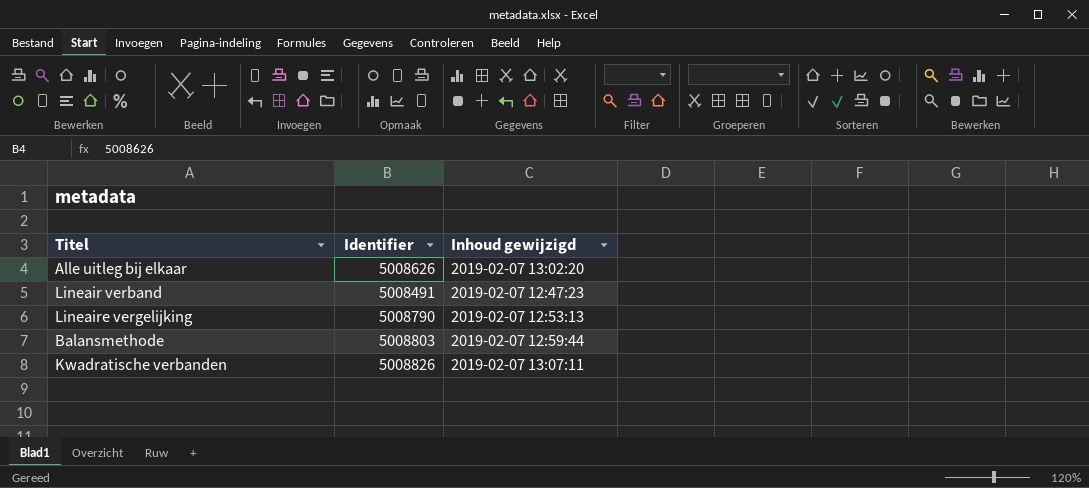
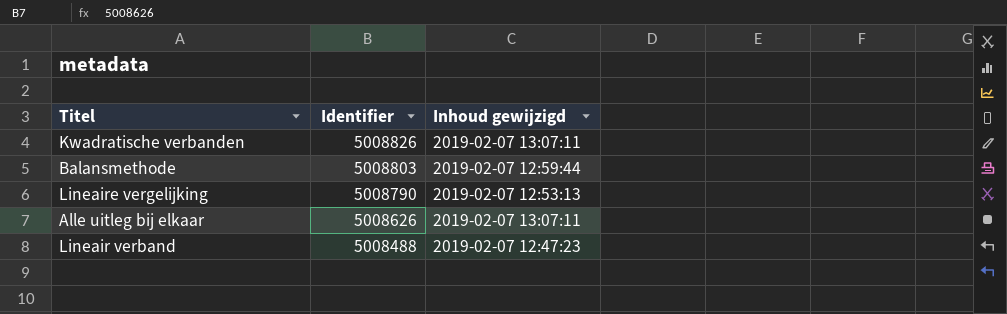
row order: none -> Identifier descending
Alle uitleg bij elkaar | Inhoud gewijzigd: 2019-02-07 13:02:20 -> 2019-02-07 13:07:11
Lineair verband | Identifier: 5008491 -> 5008488

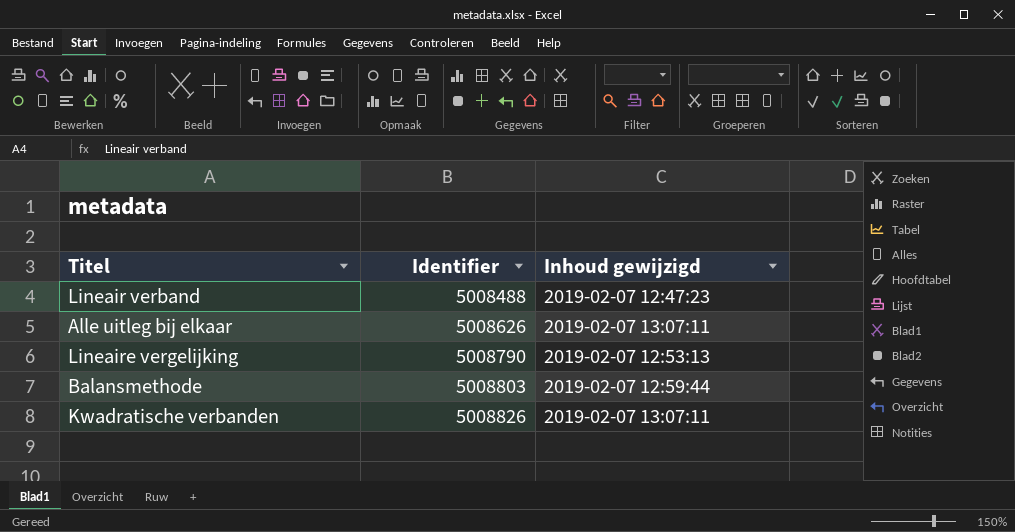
row order: Identifier descending -> Identifier ascending

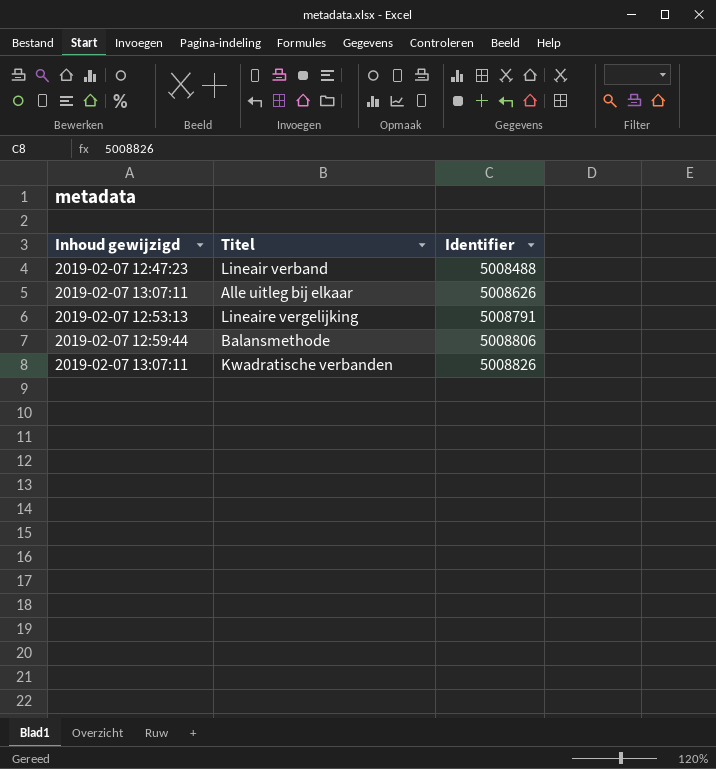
column Inhoud gewijzigd | position: 3 -> 1
Lineaire vergelijking | Identifier: 5008790 -> 5008791
Balansmethode | Identifier: 5008803 -> 5008806

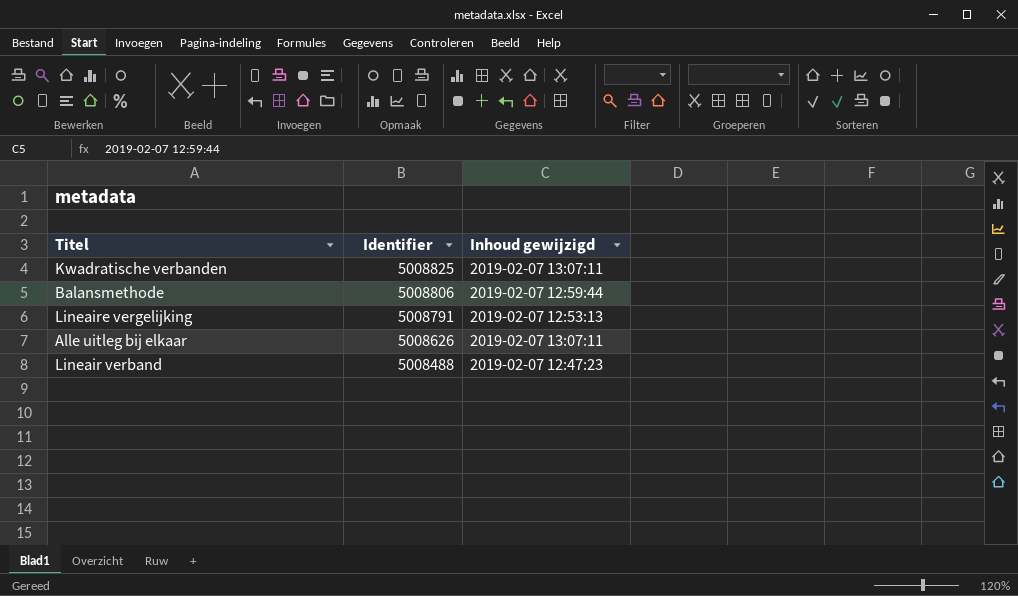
row order: Identifier ascending -> Identifier descending
column Inhoud gewijzigd | position: 1 -> 3
Kwadratische verbanden | Identifier: 5008826 -> 5008825

